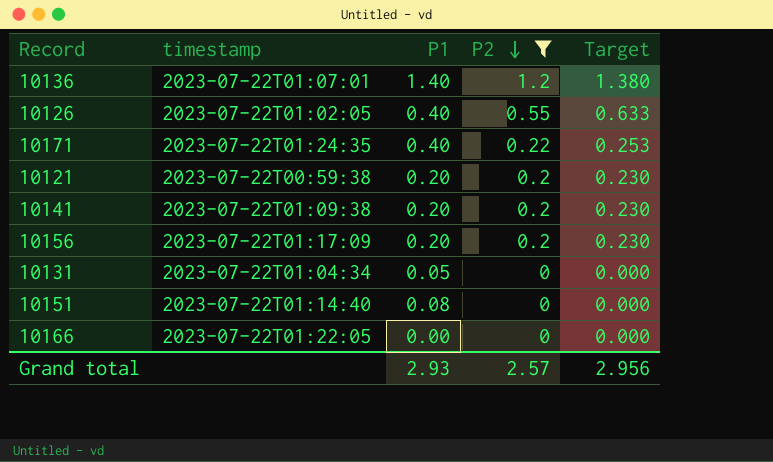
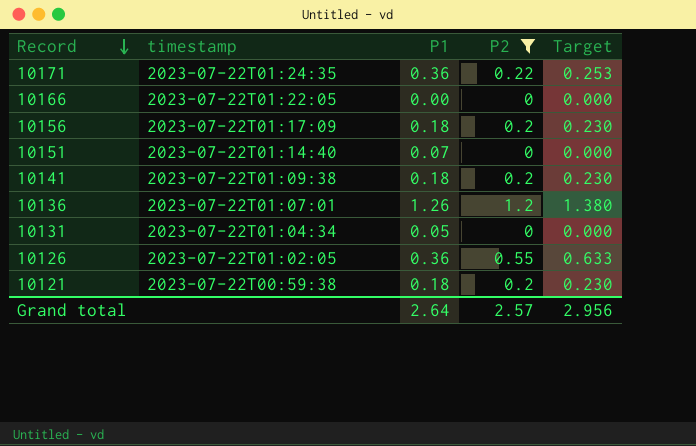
row order: P2 descending -> Record descending
10171 | P1: 0.40 -> 0.36
10156 | P1: 0.20 -> 0.18
10151 | P1: 0.08 -> 0.07
10141 | P1: 0.20 -> 0.18
10136 | P1: 1.40 -> 1.26
10126 | P1: 0.40 -> 0.36
10121 | P1: 0.20 -> 0.18
Grand total | P1: 2.93 -> 2.64

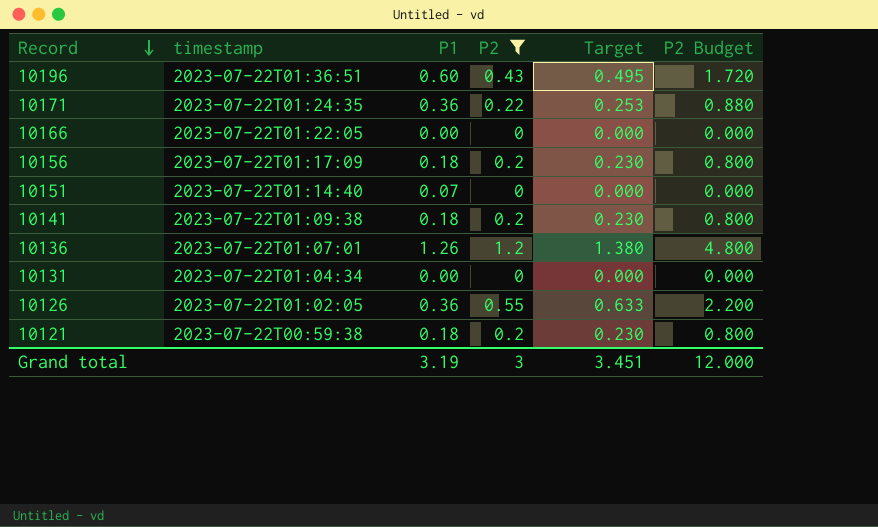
column P2 Budget | formula: none -> [P2] * 4
row 10196: none -> 2023-07-22T01:36:51 | 0.60 | 0.43 | 0.495 | 1.720
10131 | P1: 0.05 -> 0.00
Grand total | P1: 2.64 -> 3.19
Grand total | P2: 2.57 -> 3
Grand total | Target: 2.956 -> 3.451

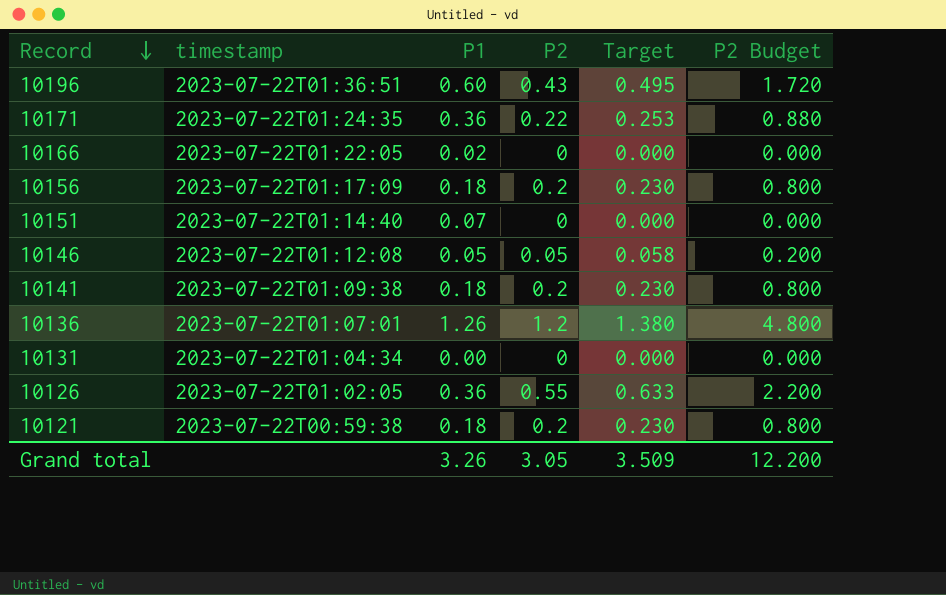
filter: P2 != 0.05 -> none
10166 | P1: 0.00 -> 0.02
Grand total | P1: 3.19 -> 3.26
Grand total | P2: 3 -> 3.05
Grand total | Target: 3.451 -> 3.509
Grand total | P2 Budget: 12.000 -> 12.200

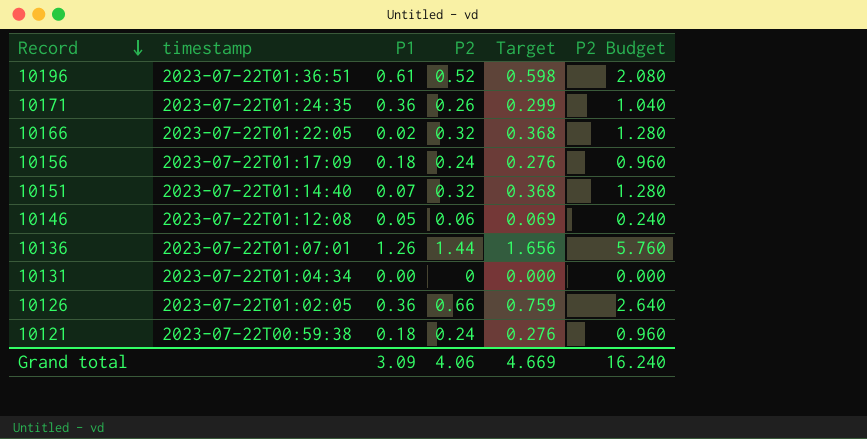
row 10141: 2023-07-22T01:09:38 | 0.18 | 0.2 | 0.230 | 0.800 -> none
10196 | P1: 0.60 -> 0.61
10196 | P2: 0.43 -> 0.52
10196 | Target: 0.495 -> 0.598
10196 | P2 Budget: 1.720 -> 2.080
10171 | P2: 0.22 -> 0.26
10171 | Target: 0.253 -> 0.299
10171 | P2 Budget: 0.880 -> 1.040
10166 | P2: 0 -> 0.32
10166 | Target: 0.000 -> 0.368
10166 | P2 Budget: 0.000 -> 1.280
10156 | P2: 0.2 -> 0.24
10156 | Target: 0.230 -> 0.276
10156 | P2 Budget: 0.800 -> 0.960
10151 | P2: 0 -> 0.32
10151 | Target: 0.000 -> 0.368
10151 | P2 Budget: 0.000 -> 1.280
10146 | P2: 0.05 -> 0.06
10146 | Target: 0.058 -> 0.069
10146 | P2 Budget: 0.200 -> 0.240
10136 | P2: 1.2 -> 1.44
10136 | Target: 1.380 -> 1.656
10136 | P2 Budget: 4.800 -> 5.760
10126 | P2: 0.55 -> 0.66
10126 | Target: 0.633 -> 0.759
10126 | P2 Budget: 2.200 -> 2.640
10121 | P2: 0.2 -> 0.24
10121 | Target: 0.230 -> 0.276
10121 | P2 Budget: 0.800 -> 0.960
Grand total | P1: 3.26 -> 3.09
Grand total | P2: 3.05 -> 4.06
Grand total | Target: 3.509 -> 4.669
Grand total | P2 Budget: 12.200 -> 16.240

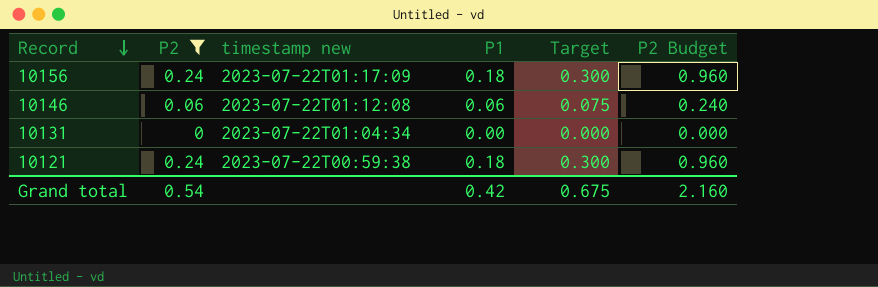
filter: none -> P2 <= 0.24
column P2 | position: 4 -> 2
column name: timestamp -> timestamp new
column Target | formula: [P2] * 1.15 -> [P2] * 1.25
10146 | P1: 0.05 -> 0.06
Grand total | P2: 4.06 -> 0.54
Grand total | P1: 3.09 -> 0.42
Grand total | Target: 4.669 -> 0.675
Grand total | P2 Budget: 16.240 -> 2.160

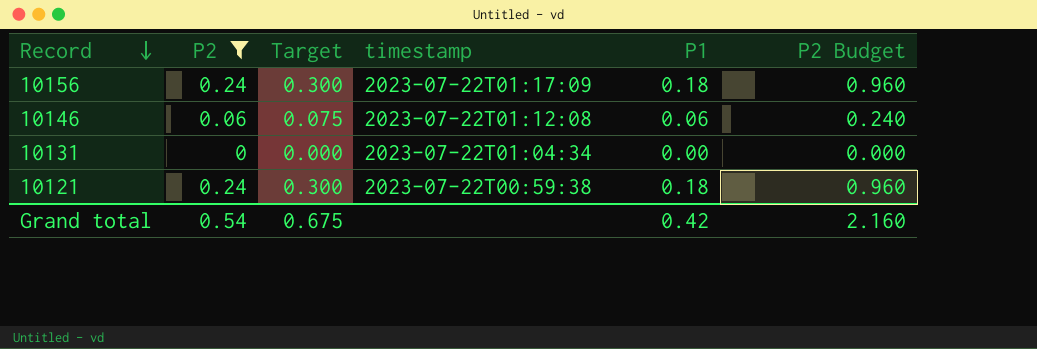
column Target | position: 5 -> 3
column name: timestamp new -> timestamp

